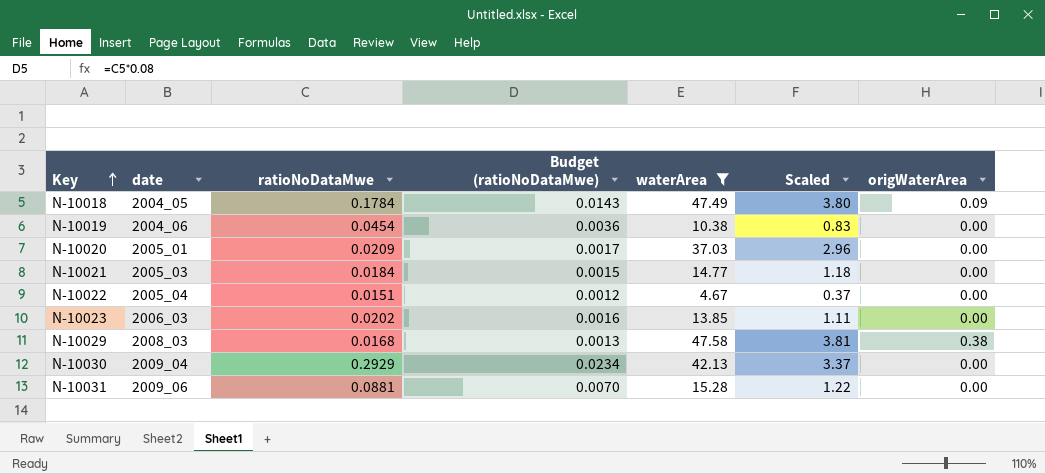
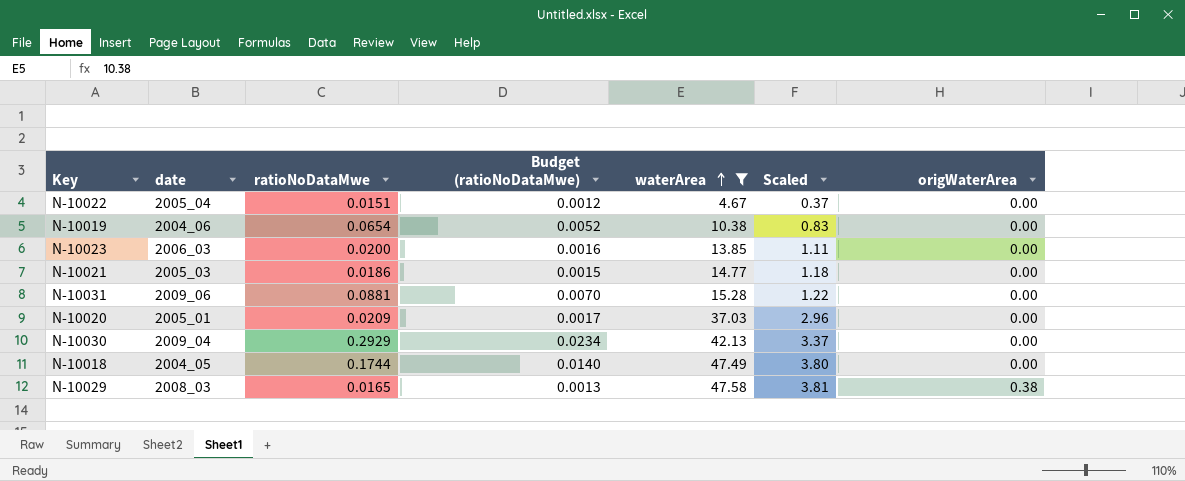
row order: Key ascending -> waterArea ascending
N-10019 | ratioNoDataMwe: 0.0454 -> 0.0654
N-10019 | Budget (ratioNoDataMwe): 0.0036 -> 0.0052
N-10023 | ratioNoDataMwe: 0.0202 -> 0.0200
N-10021 | ratioNoDataMwe: 0.0184 -> 0.0186
N-10018 | ratioNoDataMwe: 0.1784 -> 0.1744
N-10018 | Budget (ratioNoDataMwe): 0.0143 -> 0.0140
N-10018 | origWaterArea: 0.09 -> 0.00
N-10029 | ratioNoDataMwe: 0.0168 -> 0.0165

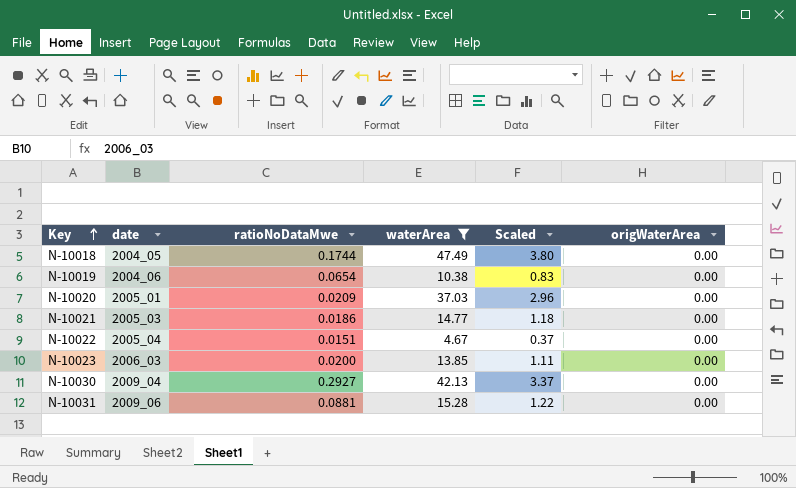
row order: waterArea ascending -> Key ascending
column Budget (ratioNoDataMwe) | formula: [ratioNoDataMwe] * 0.08 -> none
row N-10029: 2008_03 | 0.0165 | 0.0013 | 47.58 | 3.81 | 0.38 -> none
N-10030 | ratioNoDataMwe: 0.2929 -> 0.2927

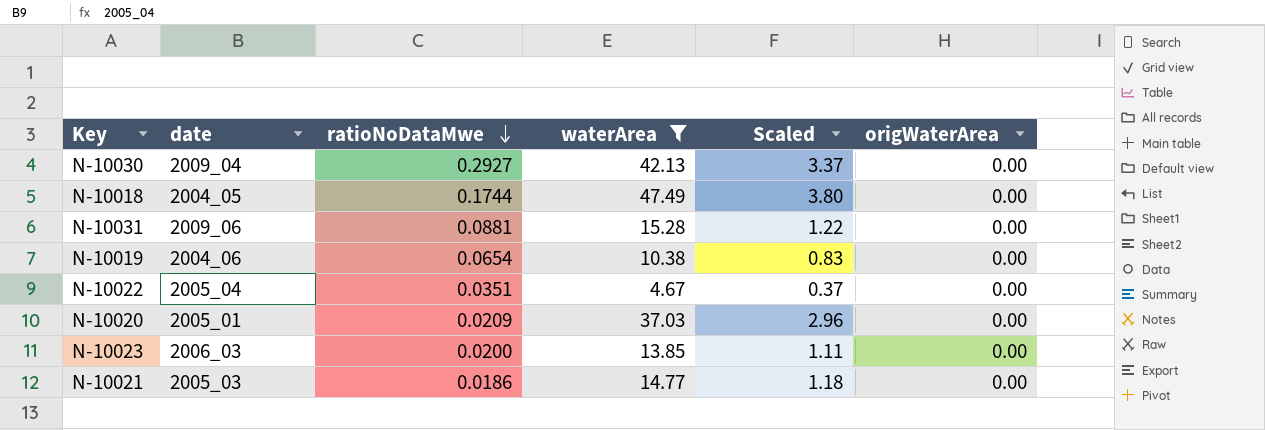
row order: Key ascending -> ratioNoDataMwe descending
N-10022 | ratioNoDataMwe: 0.0151 -> 0.0351

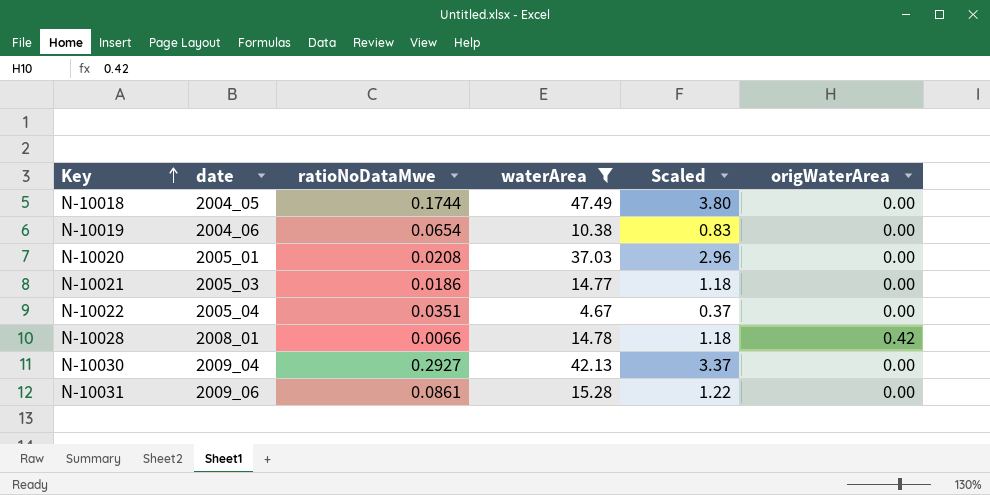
row order: ratioNoDataMwe descending -> Key ascending
row N-10023: 2006_03 | 0.0200 | 13.85 | 1.11 | 0.00 -> none
N-10020 | ratioNoDataMwe: 0.0209 -> 0.0208
row N-10028: none -> 2008_01 | 0.0066 | 14.78 | 1.18 | 0.42
N-10031 | ratioNoDataMwe: 0.0881 -> 0.0861

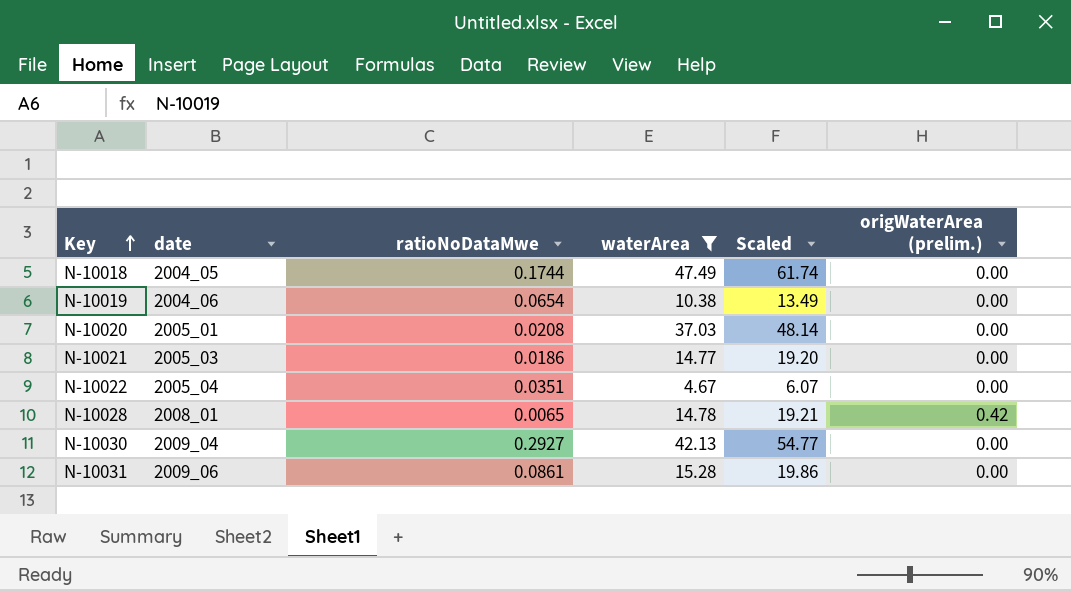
column Scaled | formula: [waterArea] * 0.08 -> [waterArea] * 1.3
column name: origWaterArea -> origWaterArea (prelim.)
N-10028 | ratioNoDataMwe: 0.0066 -> 0.0065

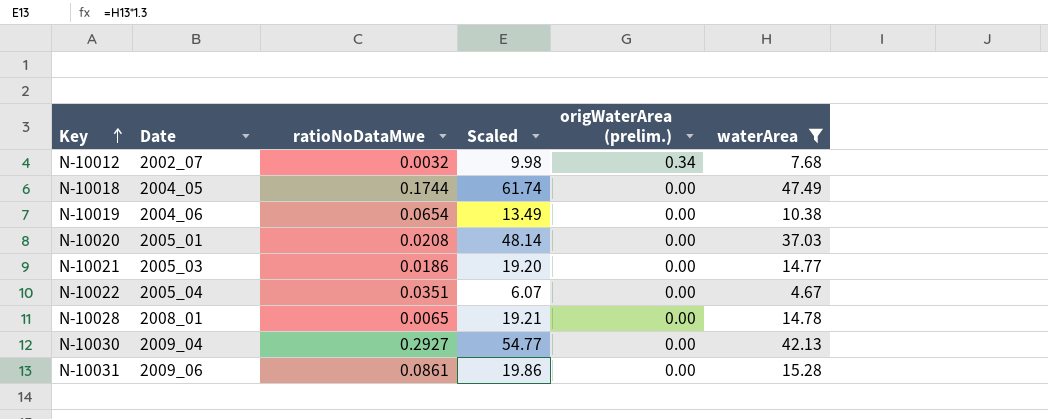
column name: date -> Date
column waterArea | position: 4 -> 6
row N-10012: none -> 2002_07 | 0.0032 | 9.98 | 0.34 | 7.68
N-10028 | origWaterArea (prelim.): 0.42 -> 0.00

